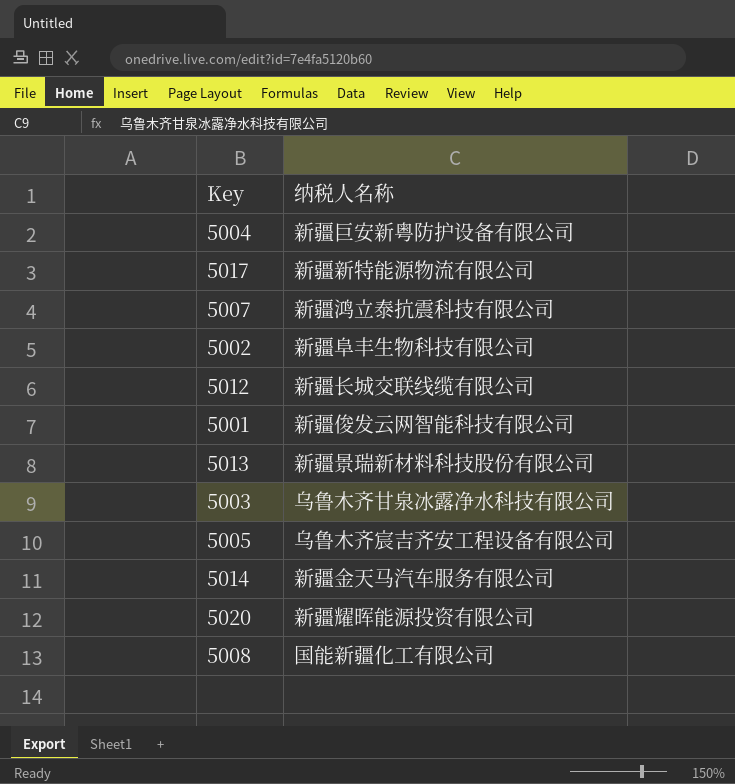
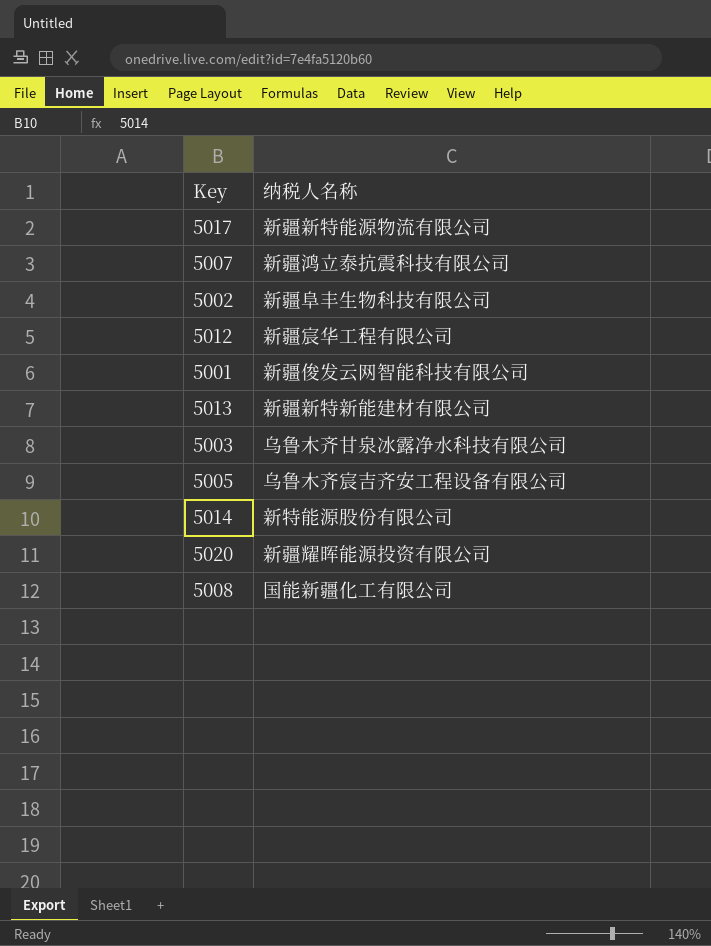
row 5004: 新疆巨安新粤防护设备有限公司 -> none
5012 | 纳税人名称: 新疆长城交联线缆有限公司 -> 新疆宸华工程有限公司
5013 | 纳税人名称: 新疆景瑞新材料科技股份有限公司 -> 新疆新特新能建材有限公司
5014 | 纳税人名称: 新疆金天马汽车服务有限公司 -> 新特能源股份有限公司

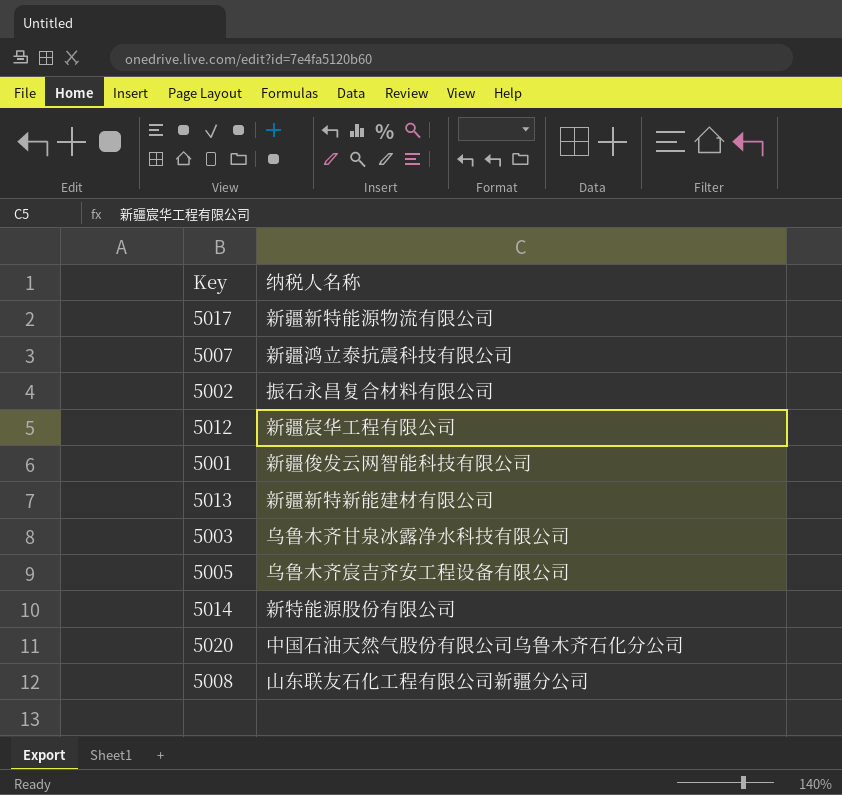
5002 | 纳税人名称: 新疆阜丰生物科技有限公司 -> 振石永昌复合材料有限公司
5020 | 纳税人名称: 新疆耀晖能源投资有限公司 -> 中国石油天然气股份有限公司乌鲁木齐石化分公司
5008 | 纳税人名称: 国能新疆化工有限公司 -> 山东联友石化工程有限公司新疆分公司

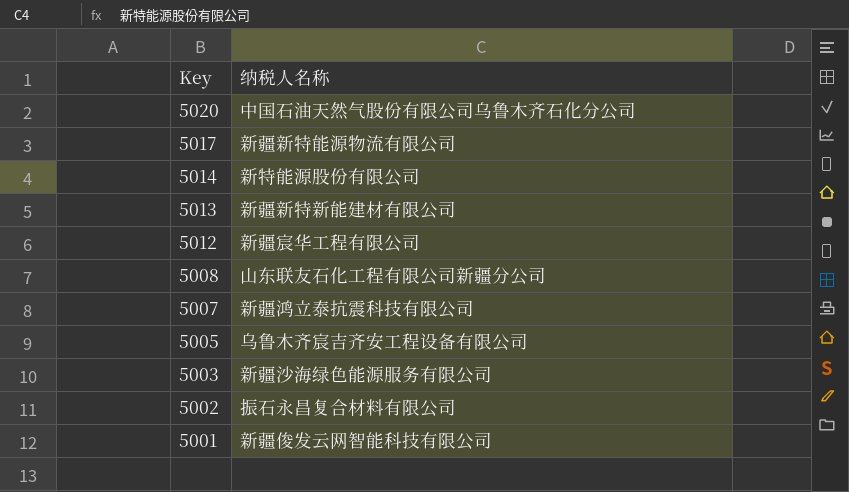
row order: none -> Key descending
5003 | 纳税人名称: 乌鲁木齐甘泉冰露净水科技有限公司 -> 新疆沙海绿色能源服务有限公司

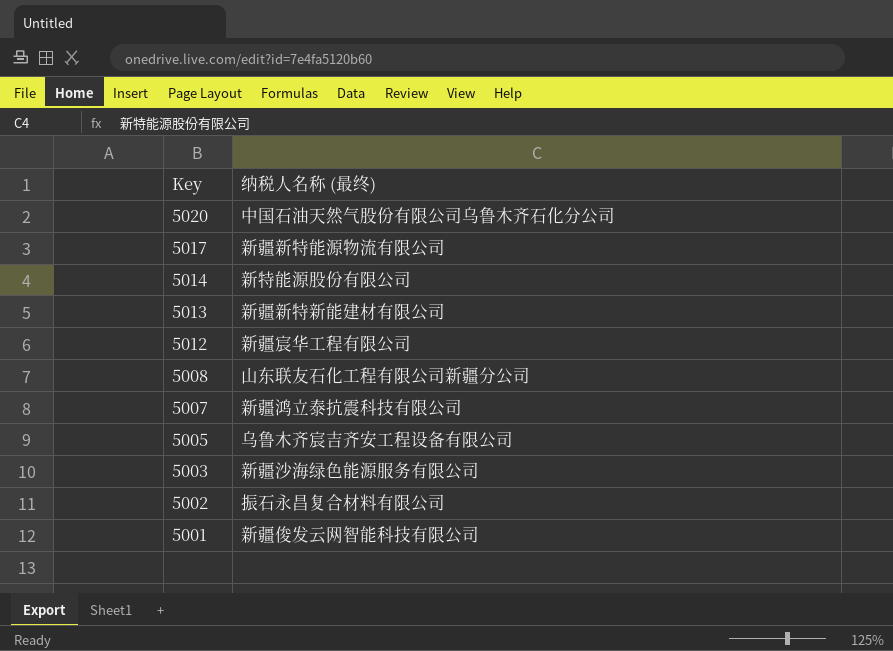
column name: 纳税人名称 -> 纳税人名称 (最终)

